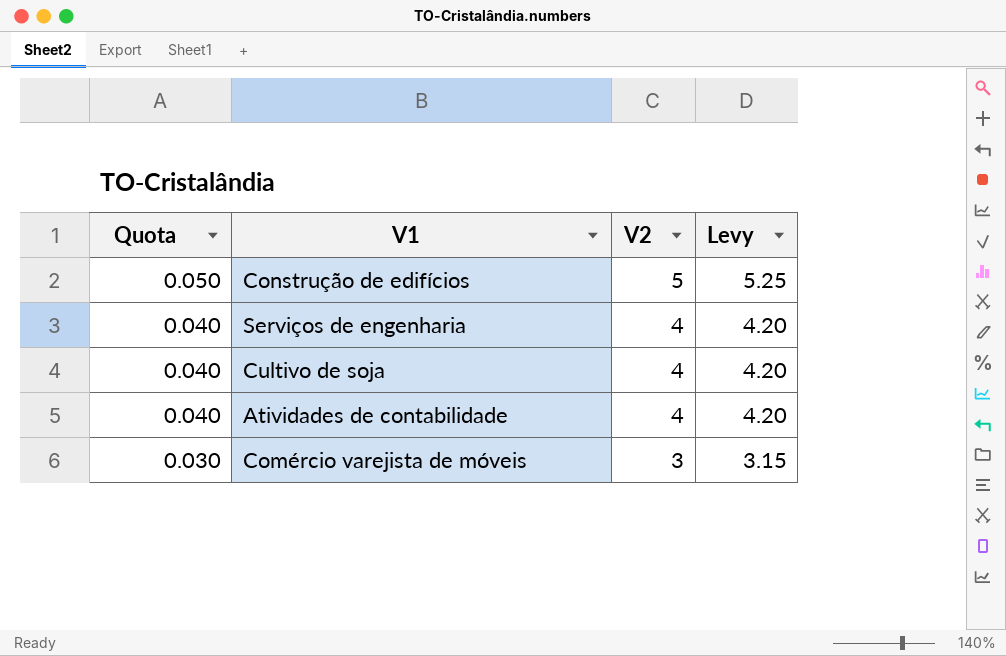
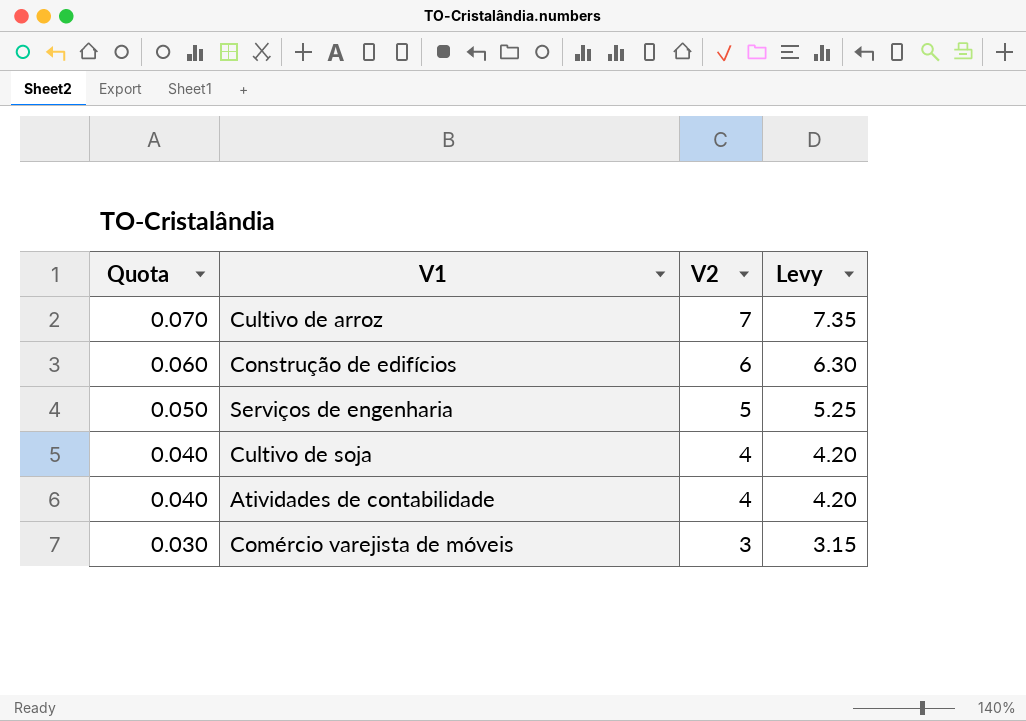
row Cultivo de arroz: none -> 0.070 | 7 | 7.35
Construção de edifícios | Quota: 0.050 -> 0.060
Construção de edifícios | V2: 5 -> 6
Construção de edifícios | Levy: 5.25 -> 6.30
Serviços de engenharia | Quota: 0.040 -> 0.050
Serviços de engenharia | V2: 4 -> 5
Serviços de engenharia | Levy: 4.20 -> 5.25

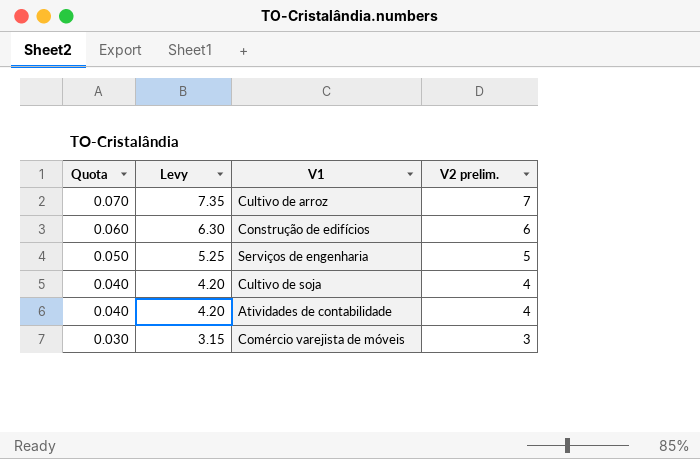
column Levy | position: 4 -> 2
column name: V2 -> V2 prelim.

